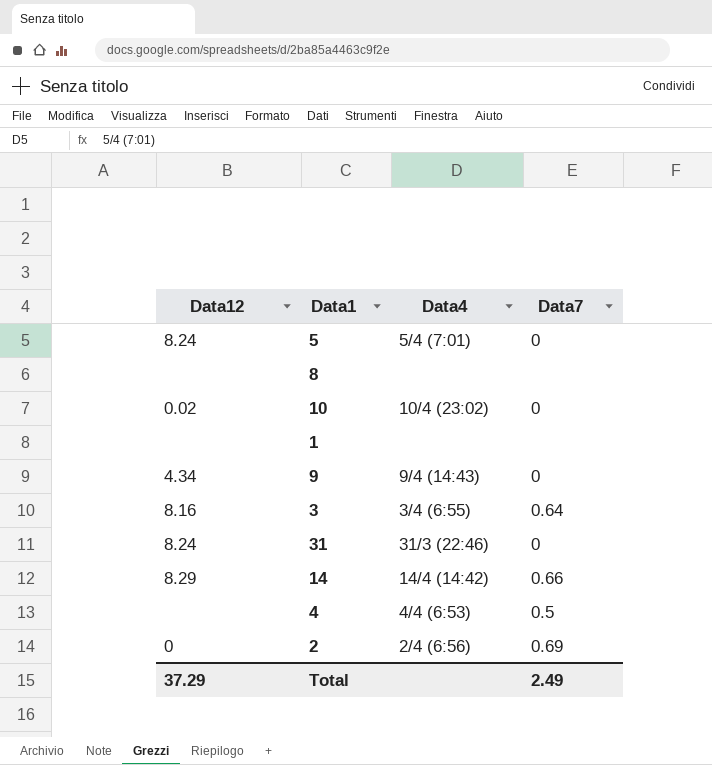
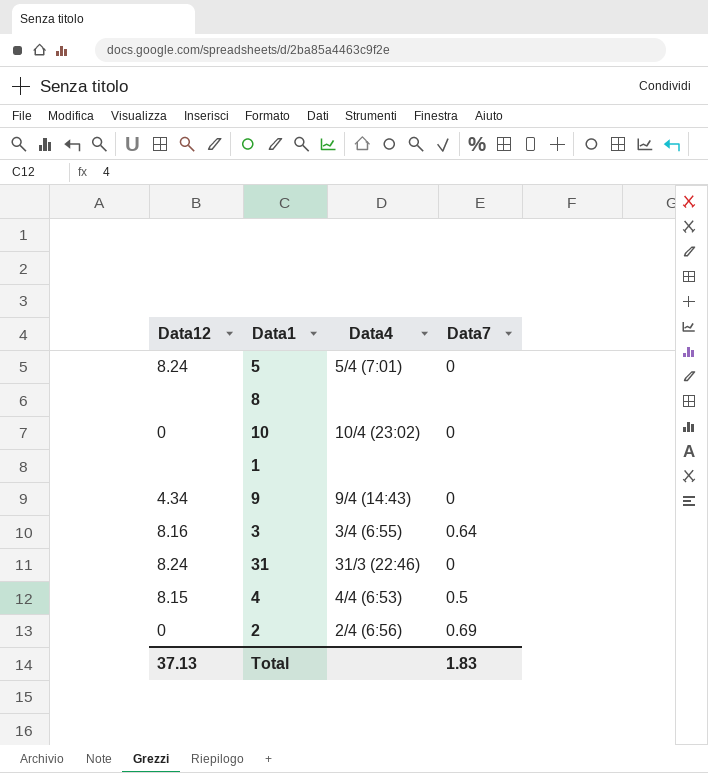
row 14: 8.29 | 14/4 (14:42) | 0.66 -> none
10 | Data12: 0.02 -> 0
4 | Data12: none -> 8.15
Total | Data12: 37.29 -> 37.13
Total | Data7: 2.49 -> 1.83

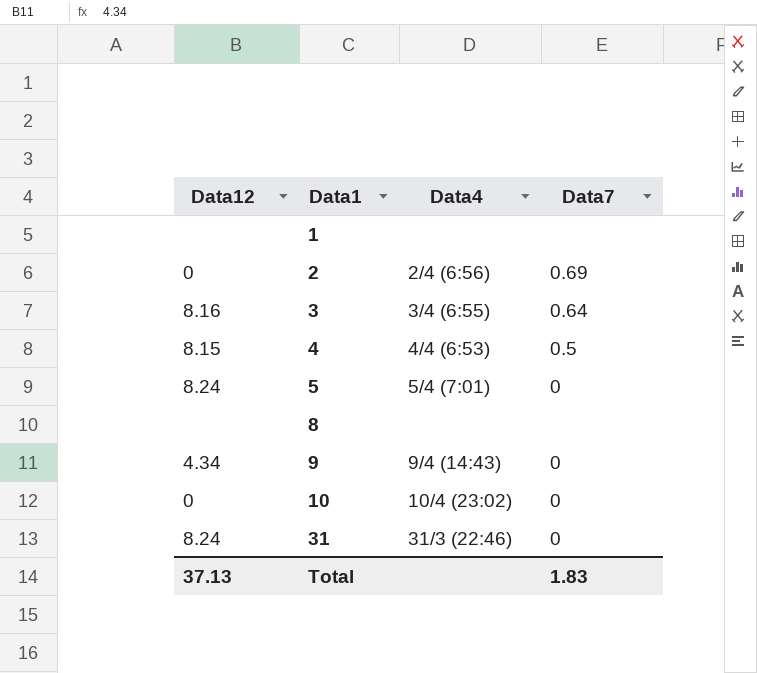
row order: none -> Data1 ascending

